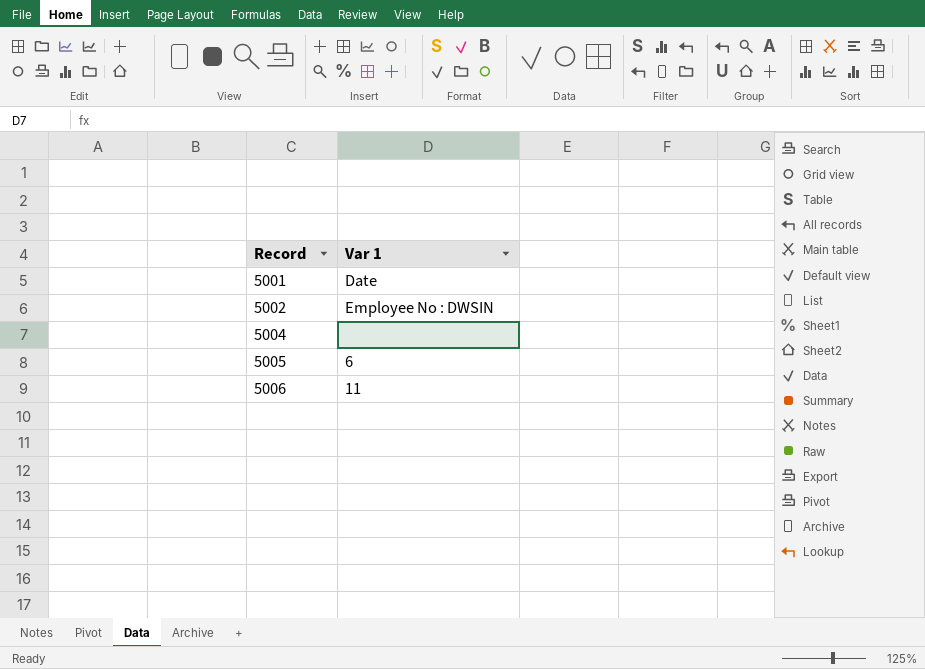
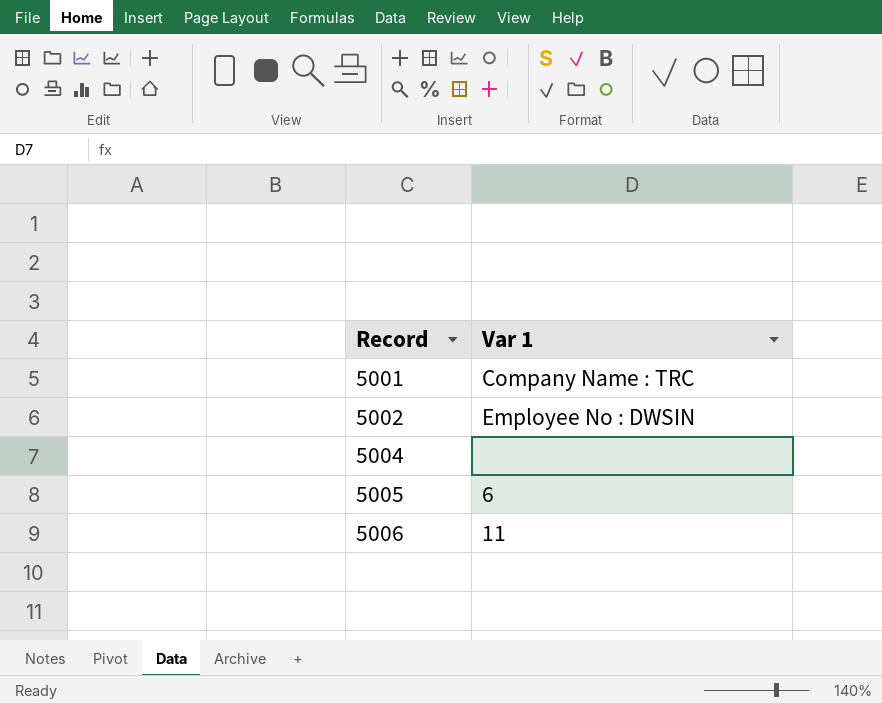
5001 | Var 1: Date -> Company Name : TRC

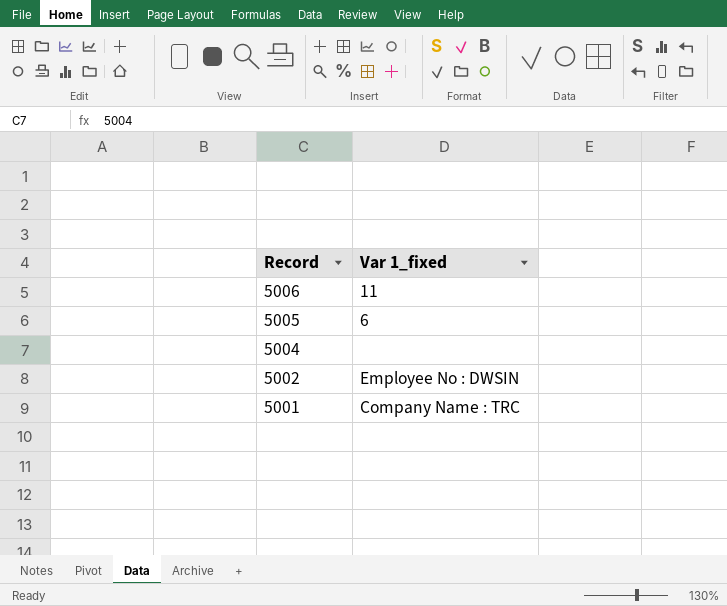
row order: Record ascending -> Record descending
column name: Var 1 -> Var 1_fixed

